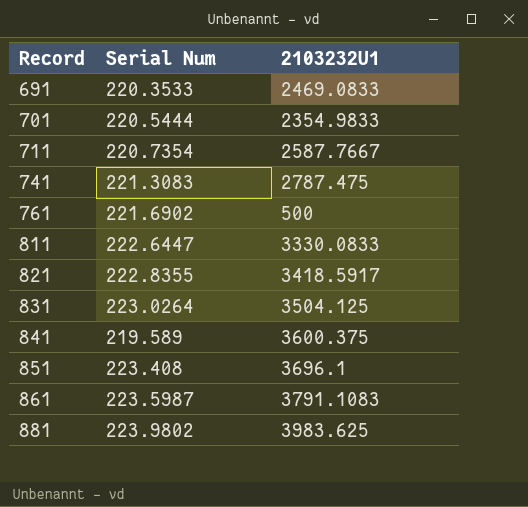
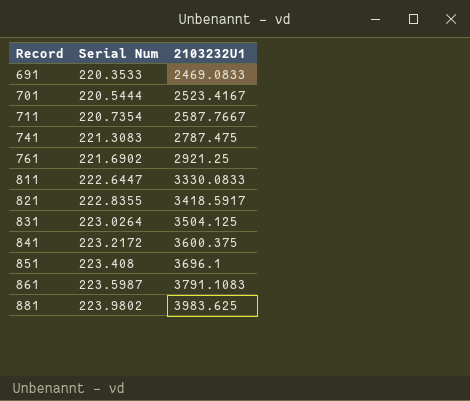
701 | 2103232U1: 2354.9833 -> 2523.4167
761 | 2103232U1: 500 -> 2921.25
841 | Serial Num: 219.589 -> 223.2172

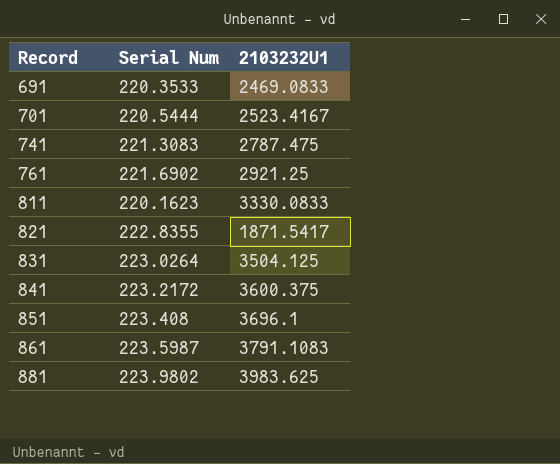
row 711: 220.7354 | 2587.7667 -> none
811 | Serial Num: 222.6447 -> 220.1623
821 | 2103232U1: 3418.5917 -> 1871.5417

